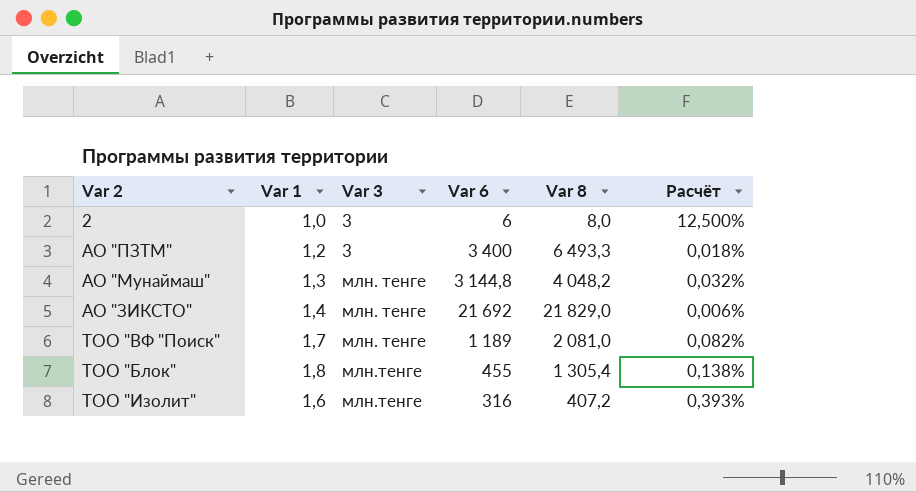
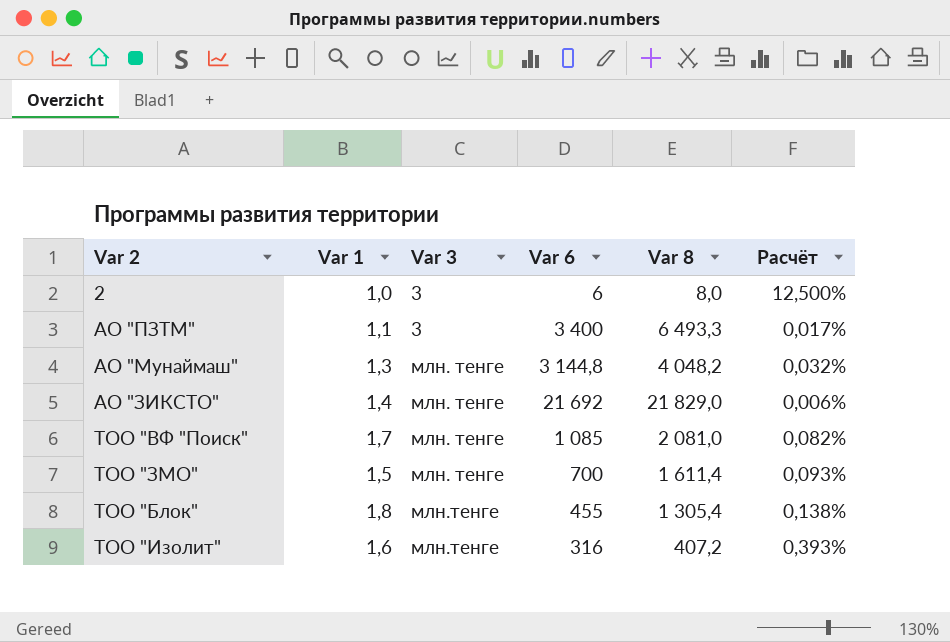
АО "ПЗТМ" | Var 1: 1,2 -> 1,1
АО "ПЗТМ" | Расчёт: 0,018% -> 0,017%
ТОО "ВФ "Поиск" | Var 6: 1 189 -> 1 085
row ТОО "ЗМО": none -> 1,5 | млн. тенге | 700 | 1 611,4 | 0,093%

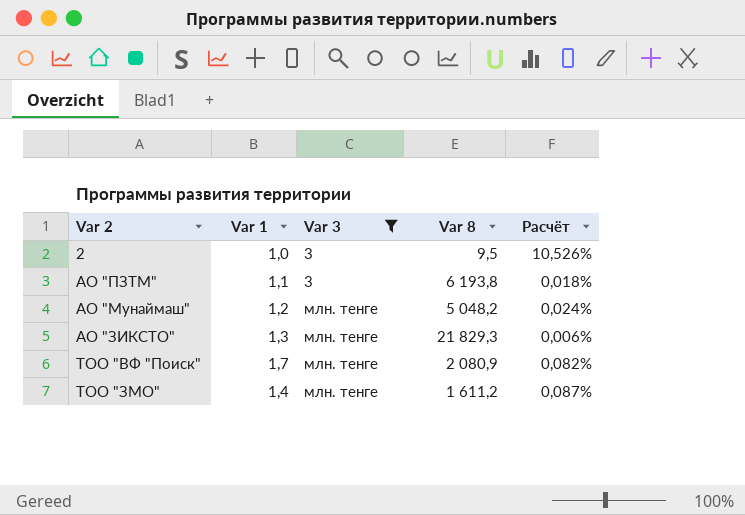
filter: none -> Var 3 != млн.тенге
column Var 6 | position: 4 -> none
2 | Var 8: 8,0 -> 9,5
2 | Расчёт: 12,500% -> 10,526%
АО "ПЗТМ" | Var 8: 6 493,3 -> 6 193,8
АО "ПЗТМ" | Расчёт: 0,017% -> 0,018%
АО "Мунаймаш" | Var 1: 1,3 -> 1,2
АО "Мунаймаш" | Var 8: 4 048,2 -> 5 048,2
АО "Мунаймаш" | Расчёт: 0,032% -> 0,024%
АО "ЗИКСТО" | Var 1: 1,4 -> 1,3
АО "ЗИКСТО" | Var 8: 21 829,0 -> 21 829,3
ТОО "ВФ "Поиск" | Var 8: 2 081,0 -> 2 080,9
ТОО "ЗМО" | Var 1: 1,5 -> 1,4
ТОО "ЗМО" | Var 8: 1 611,4 -> 1 611,2
ТОО "ЗМО" | Расчёт: 0,093% -> 0,087%

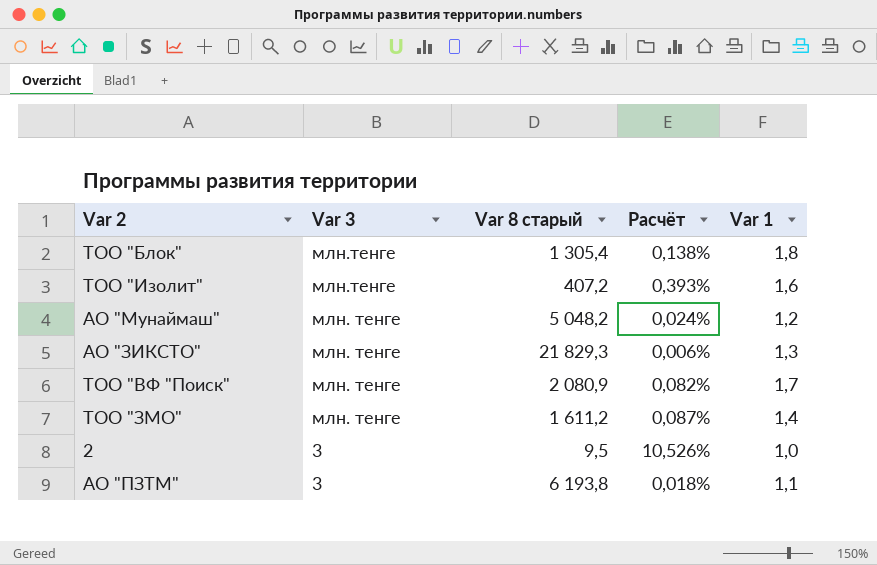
filter: Var 3 != млн.тенге -> none
row order: Var 3 ascending -> Var 3 descending
column name: Var 8 -> Var 8 старый
column Var 1 | position: 2 -> 5

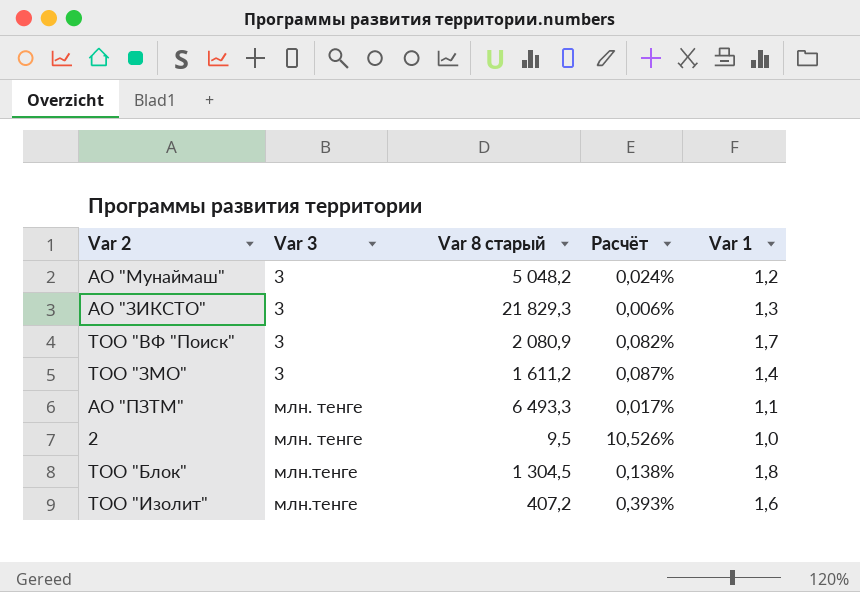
row order: Var 3 descending -> Var 3 ascending
АО "Мунаймаш" | Var 3: млн. тенге -> 3
АО "ЗИКСТО" | Var 3: млн. тенге -> 3
ТОО "ВФ "Поиск" | Var 3: млн. тенге -> 3
ТОО "ЗМО" | Var 3: млн. тенге -> 3
АО "ПЗТМ" | Var 3: 3 -> млн. тенге
АО "ПЗТМ" | Var 8 старый: 6 193,8 -> 6 493,3
АО "ПЗТМ" | Расчёт: 0,018% -> 0,017%
2 | Var 3: 3 -> млн. тенге
ТОО "Блок" | Var 8 старый: 1 305,4 -> 1 304,5

